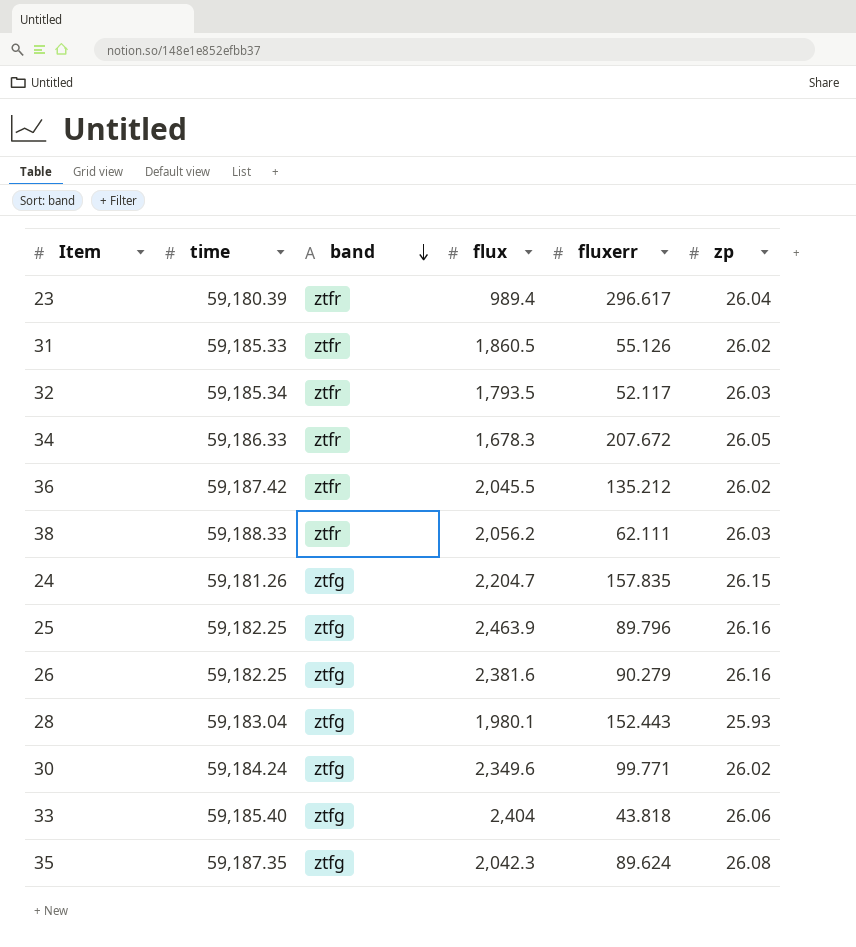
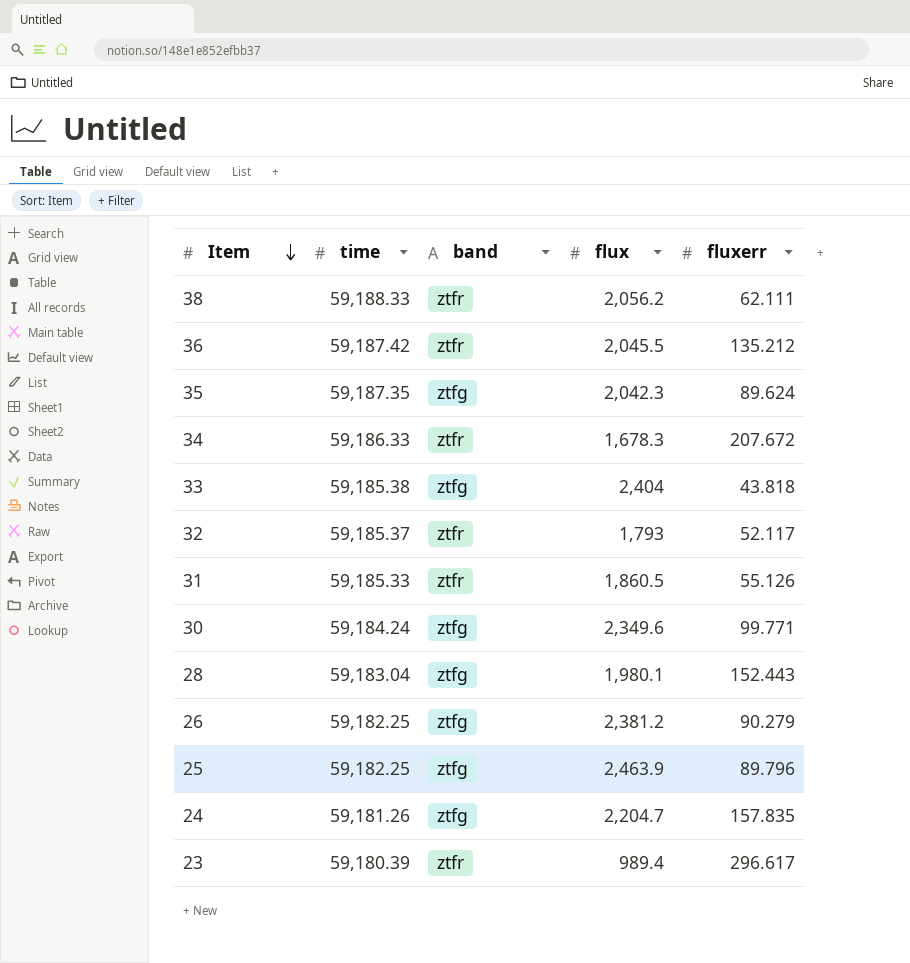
row order: band descending -> Item descending
column zp | position: 6 -> none
33 | time: 59,185.40 -> 59,185.38
32 | time: 59,185.34 -> 59,185.37
32 | flux: 1,793.5 -> 1,793
26 | flux: 2,381.6 -> 2,381.2

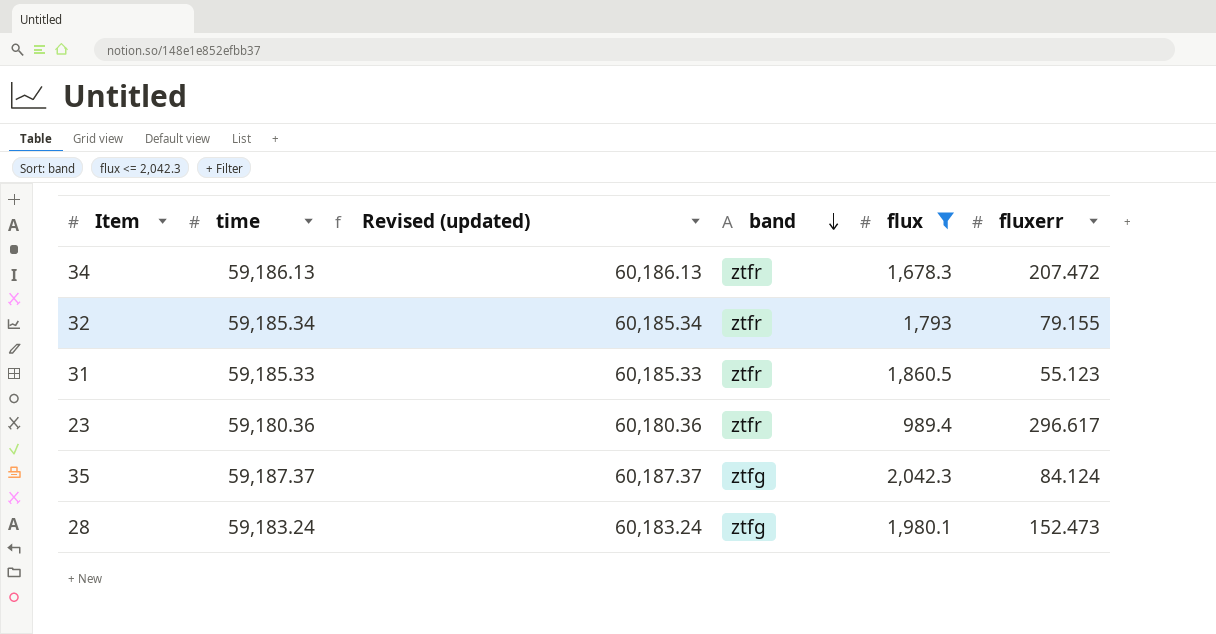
filter: none -> flux <= 2,042.3
row order: Item descending -> band descending
column Revised (updated) | formula: none -> [time] + 1000
34 | time: 59,186.33 -> 59,186.13
34 | fluxerr: 207.672 -> 207.472
32 | time: 59,185.37 -> 59,185.34
32 | fluxerr: 52.117 -> 79.155
31 | fluxerr: 55.126 -> 55.123
23 | time: 59,180.39 -> 59,180.36
35 | time: 59,187.35 -> 59,187.37
35 | fluxerr: 89.624 -> 84.124
28 | time: 59,183.04 -> 59,183.24
28 | fluxerr: 152.443 -> 152.473

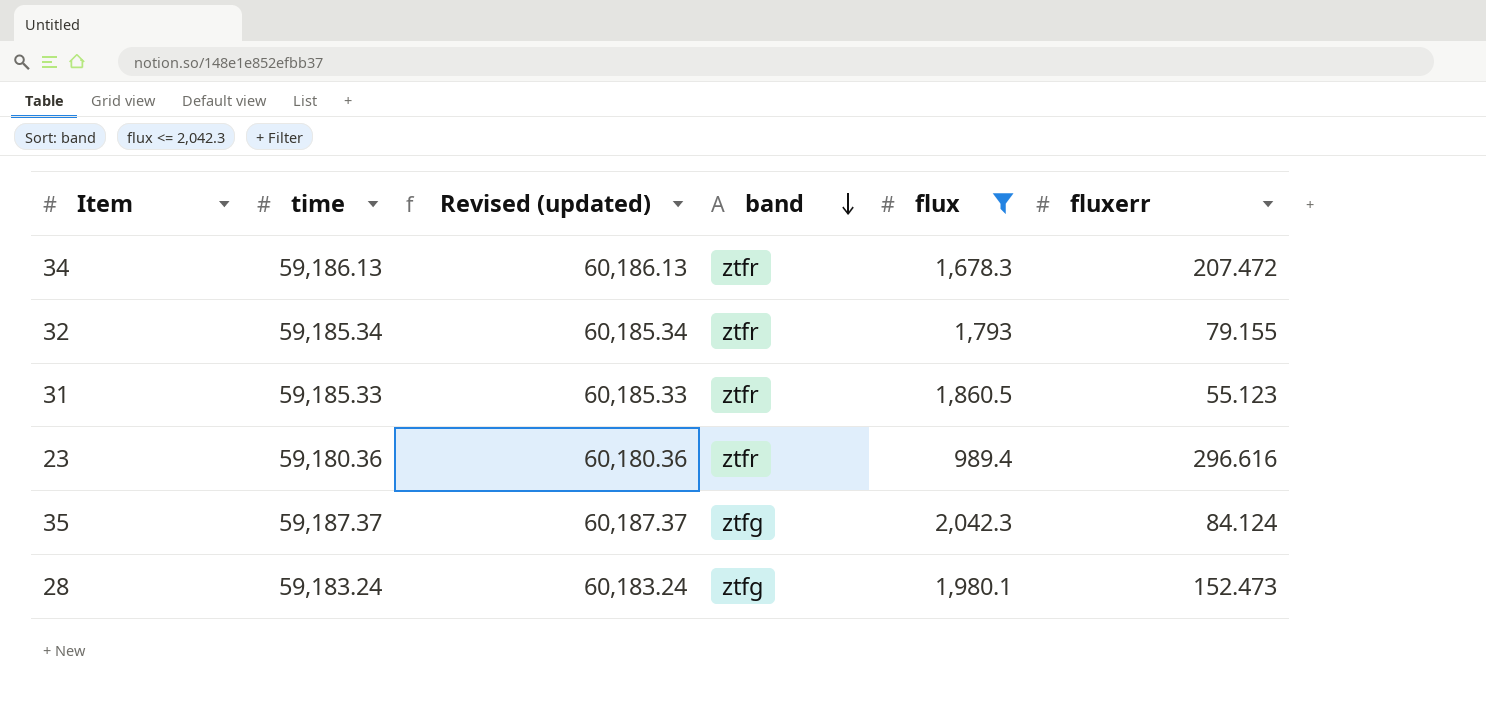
23 | fluxerr: 296.617 -> 296.616

